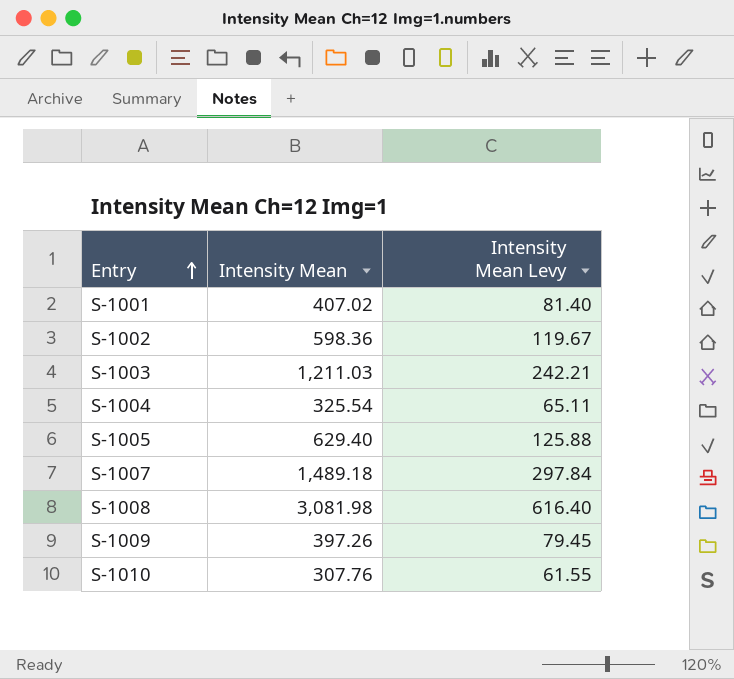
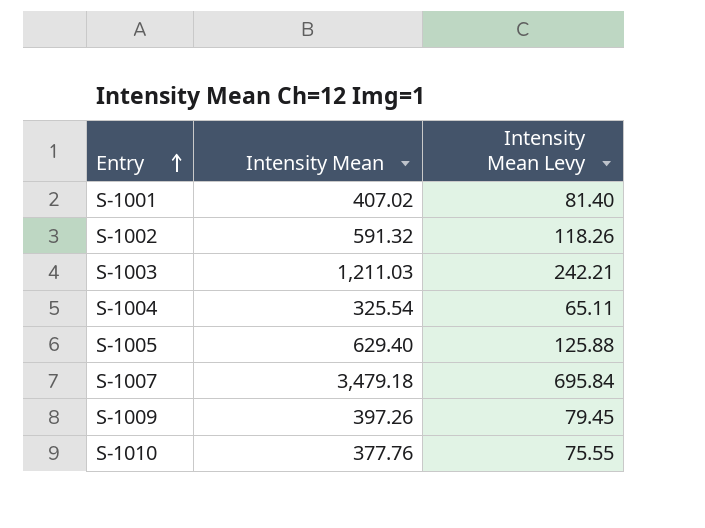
row S-1008: 3,081.98 | 616.40 -> none
S-1002 | Intensity Mean: 598.36 -> 591.32
S-1002 | Intensity Mean Levy: 119.67 -> 118.26
S-1007 | Intensity Mean: 1,489.18 -> 3,479.18
S-1007 | Intensity Mean Levy: 297.84 -> 695.84
S-1010 | Intensity Mean: 307.76 -> 377.76
S-1010 | Intensity Mean Levy: 61.55 -> 75.55

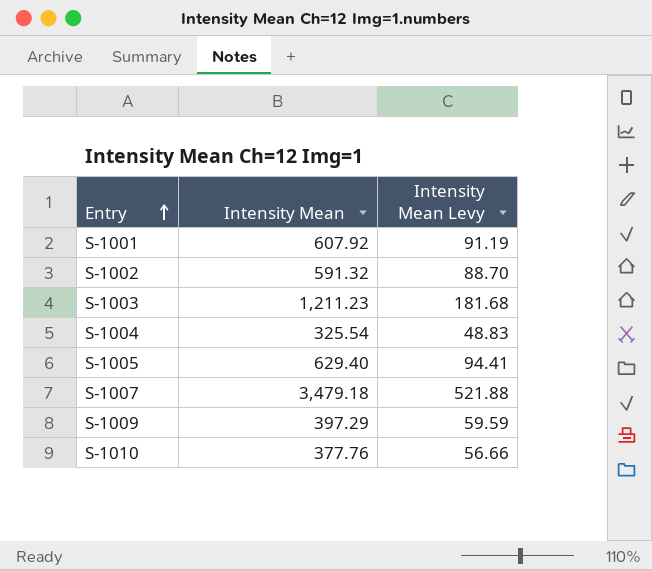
column Intensity Mean Levy | formula: [Intensity Mean] * 0.2 -> [Intensity Mean] * 0.15
S-1001 | Intensity Mean: 407.02 -> 607.92
S-1003 | Intensity Mean: 1,211.03 -> 1,211.23
S-1009 | Intensity Mean: 397.26 -> 397.29

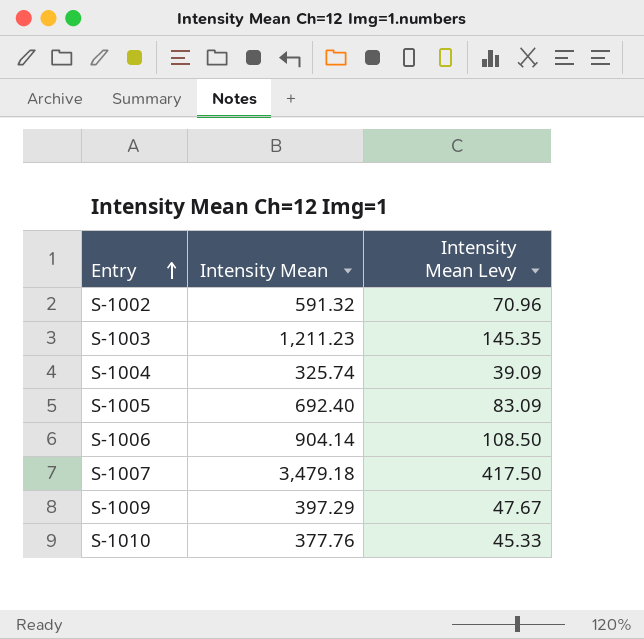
column Intensity Mean Levy | formula: [Intensity Mean] * 0.15 -> [Intensity Mean] * 0.12
row S-1001: 607.92 | 91.19 -> none
S-1004 | Intensity Mean: 325.54 -> 325.74
S-1005 | Intensity Mean: 629.40 -> 692.40
row S-1006: none -> 904.14 | 108.50

